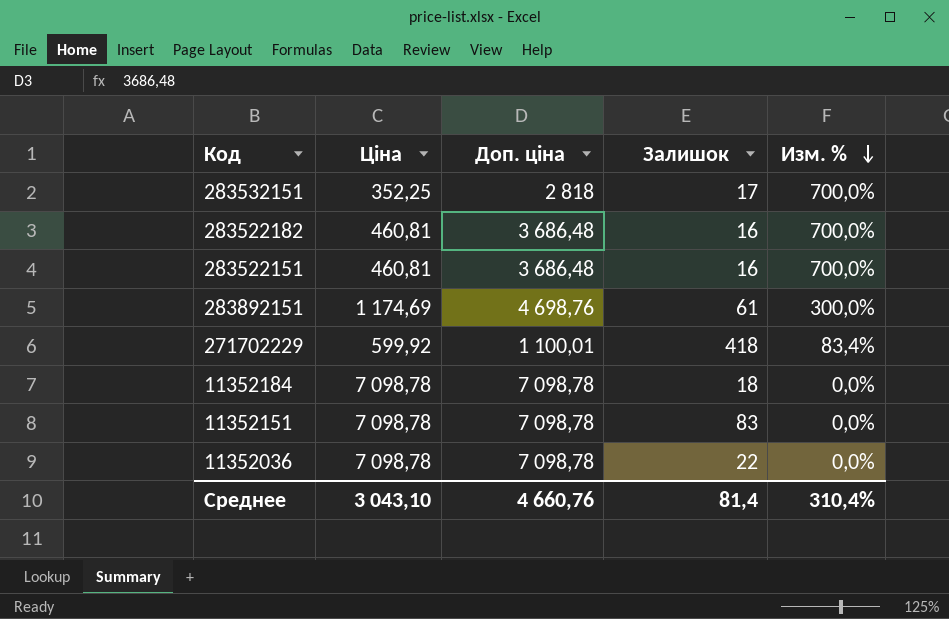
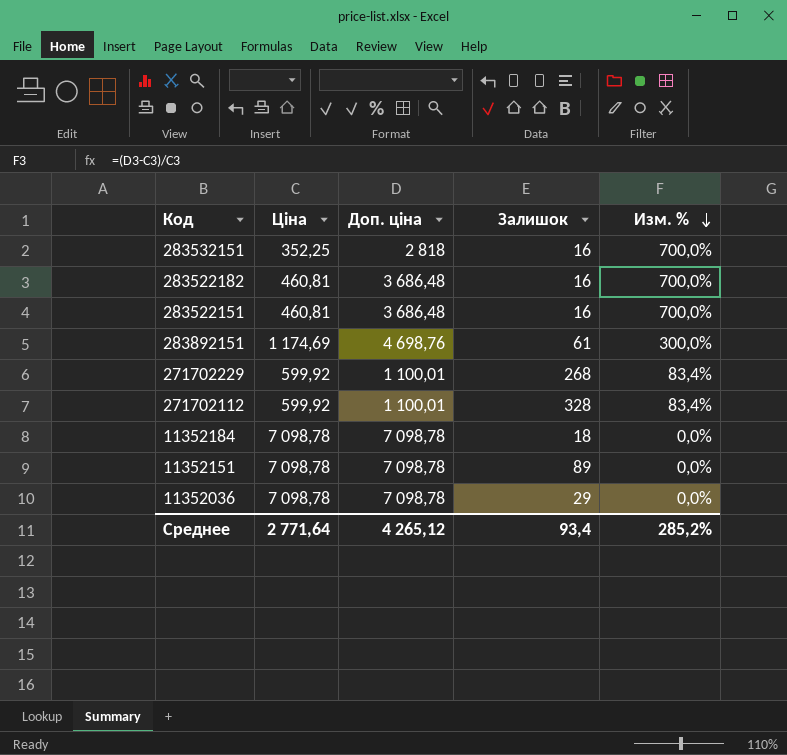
283532151 | Залишок: 17 -> 16
271702229 | Залишок: 418 -> 268
row 271702112: none -> 599,92 | 1 100,01 | 328 | 83,4%
11352151 | Залишок: 83 -> 89
11352036 | Залишок: 22 -> 29
Среднее | Ціна: 3 043,10 -> 2 771,64
Среднее | Доп. ціна: 4 660,76 -> 4 265,12
Среднее | Залишок: 81,4 -> 93,4
Среднее | Изм. %: 310,4% -> 285,2%

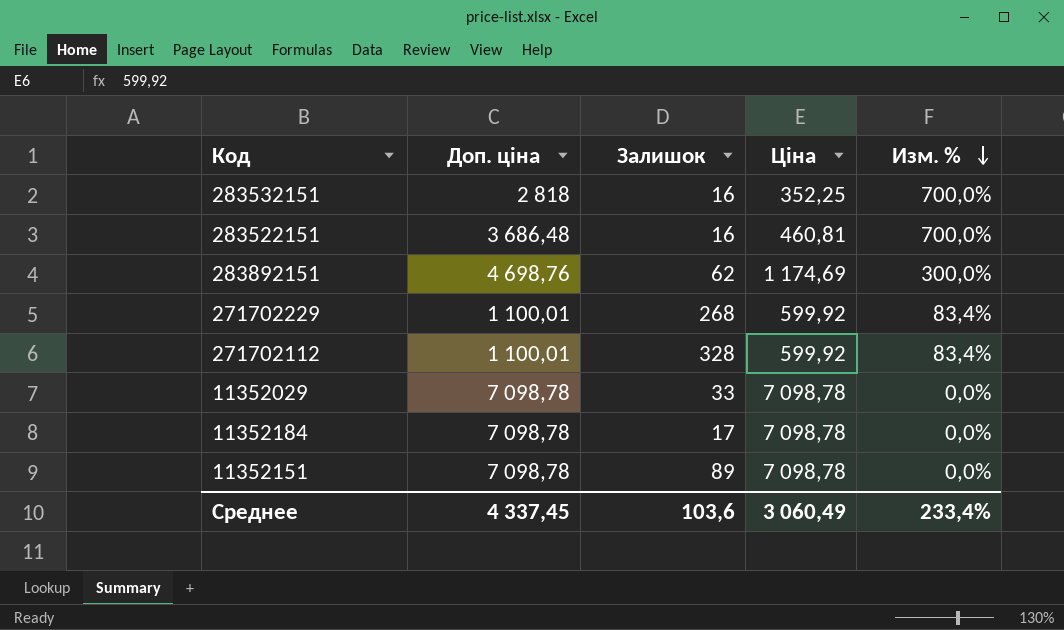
column Ціна | position: 2 -> 4
row 283522182: 460,81 | 3 686,48 | 16 | 700,0% -> none
row 11352036: 7 098,78 | 7 098,78 | 29 | 0,0% -> none
283892151 | Залишок: 61 -> 62
row 11352029: none -> 7 098,78 | 33 | 7 098,78 | 0,0%
11352184 | Залишок: 18 -> 17
Среднее | Доп. ціна: 4 265,12 -> 4 337,45
Среднее | Залишок: 93,4 -> 103,6
Среднее | Ціна: 2 771,64 -> 3 060,49
Среднее | Изм. %: 285,2% -> 233,4%

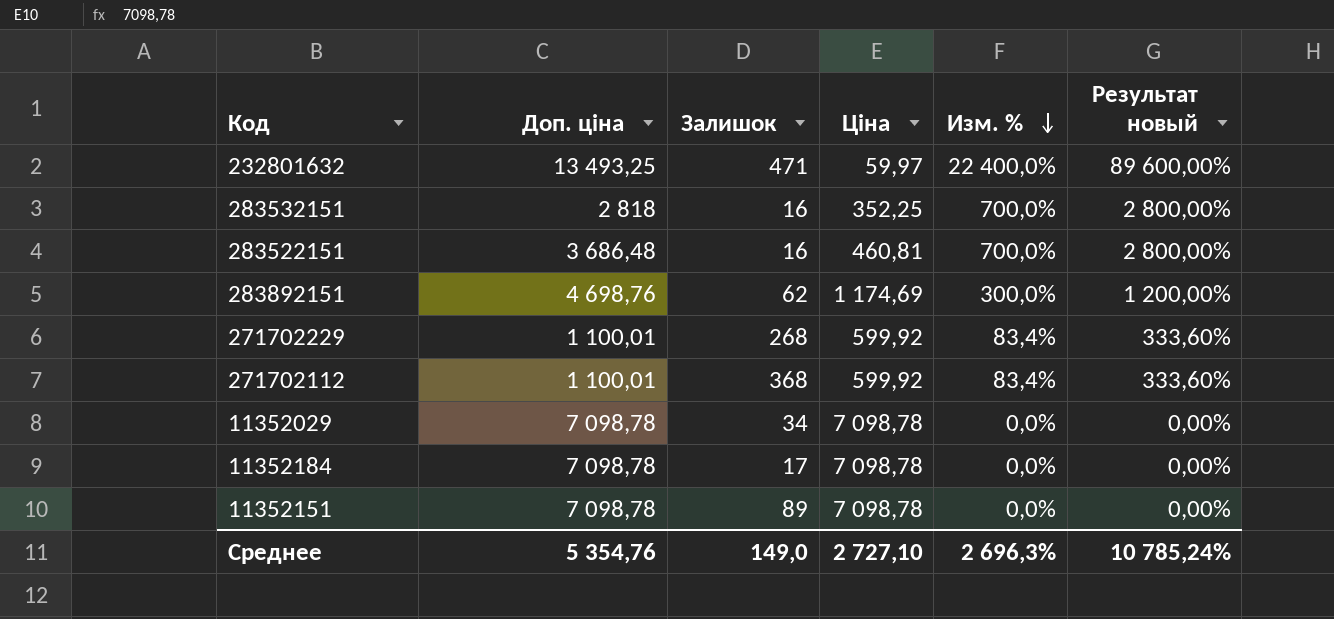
column Результат новый | formula: none -> [Изм. %] * 4
row 232801632: none -> 13 493,25 | 471 | 59,97 | 22 400,0% | 89 600,00%
271702112 | Залишок: 328 -> 368
11352029 | Залишок: 33 -> 34
Среднее | Доп. ціна: 4 337,45 -> 5 354,76
Среднее | Залишок: 103,6 -> 149,0
Среднее | Ціна: 3 060,49 -> 2 727,10
Среднее | Изм. %: 233,4% -> 2 696,3%

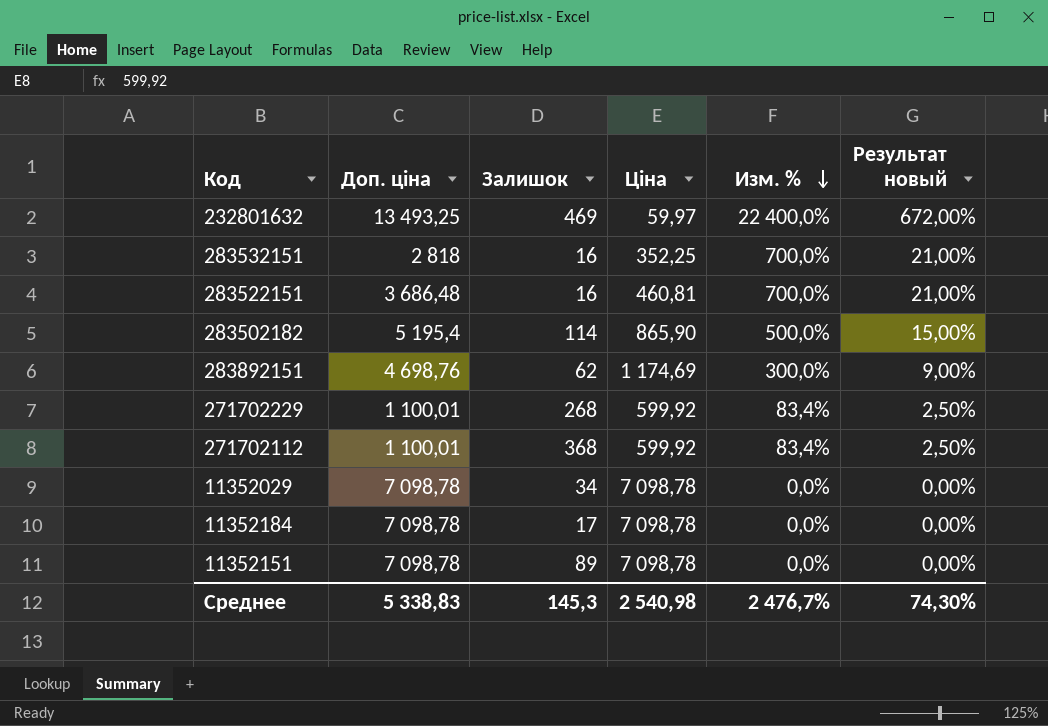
column Результат новый | formula: [Изм. %] * 4 -> [Изм. %] * 0,03
232801632 | Залишок: 471 -> 469
row 283502182: none -> 5 195,4 | 114 | 865,90 | 500,0% | 15,00%
Среднее | Доп. ціна: 5 354,76 -> 5 338,83
Среднее | Залишок: 149,0 -> 145,3
Среднее | Ціна: 2 727,10 -> 2 540,98
Среднее | Изм. %: 2 696,3% -> 2 476,7%
Среднее | Результат новый: 10 785,24% -> 74,30%

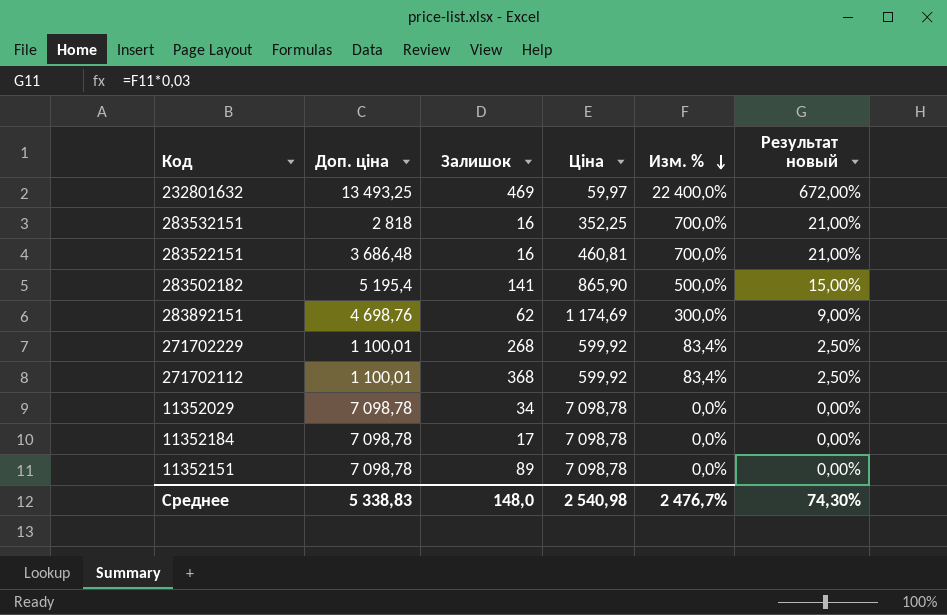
283502182 | Залишок: 114 -> 141
Среднее | Залишок: 145,3 -> 148,0

